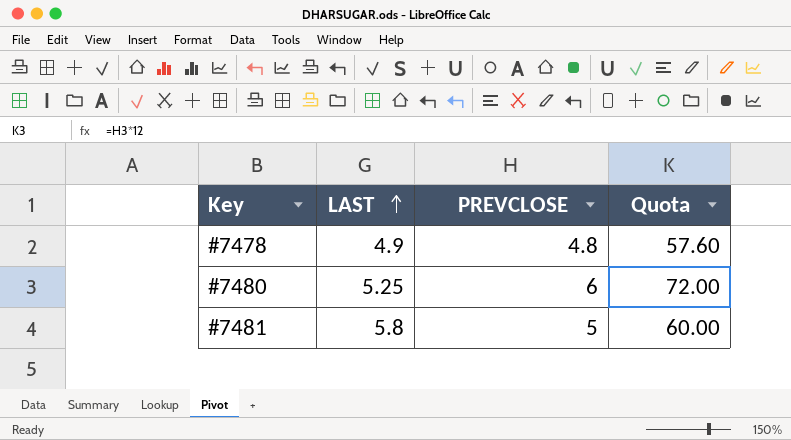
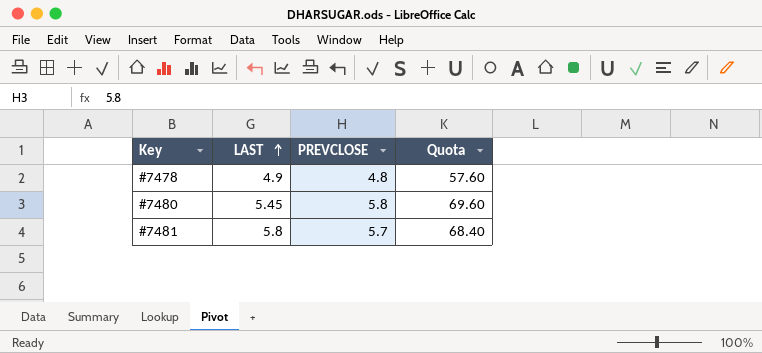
#7480 | LAST: 5.25 -> 5.45
#7480 | PREVCLOSE: 6 -> 5.8
#7480 | Quota: 72.00 -> 69.60
#7481 | PREVCLOSE: 5 -> 5.7
#7481 | Quota: 60.00 -> 68.40

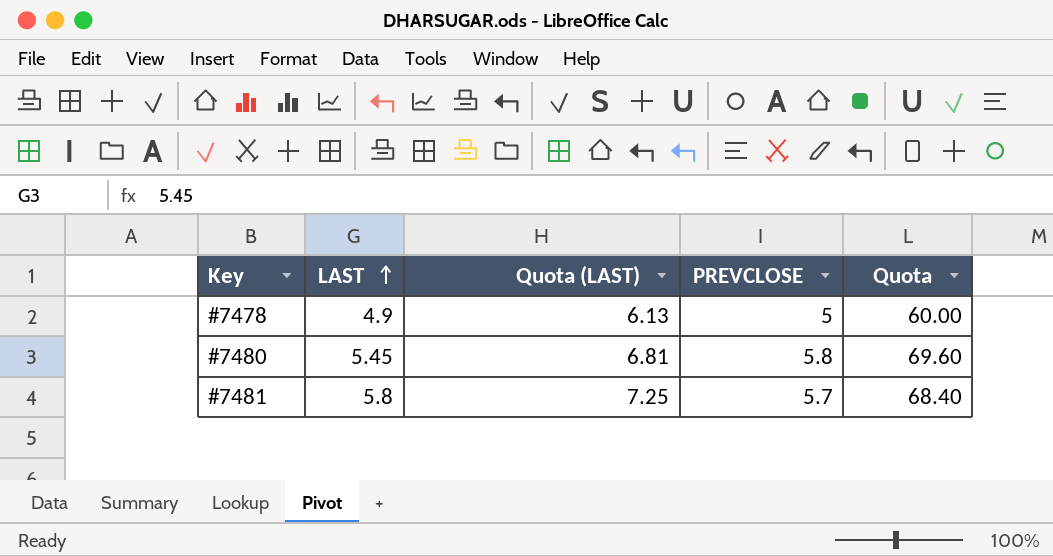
column Quota (LAST) | formula: none -> [LAST] * 1.25
#7478 | PREVCLOSE: 4.8 -> 5
#7478 | Quota: 57.60 -> 60.00

